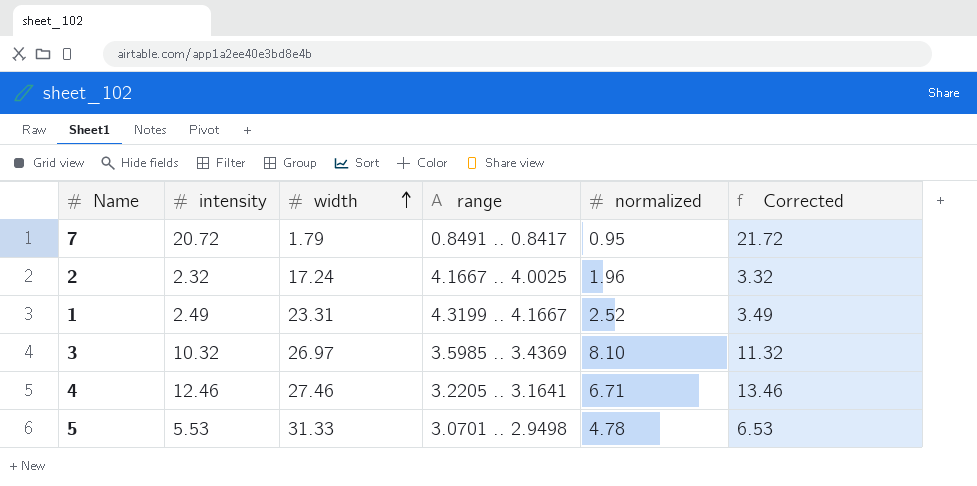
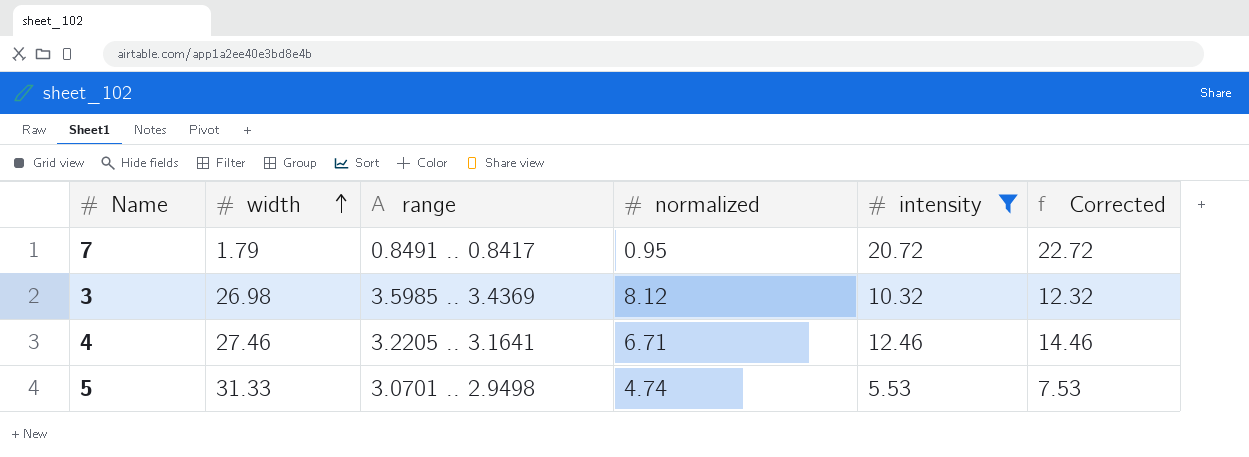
filter: none -> intensity >= 5.53
column intensity | position: 2 -> 5
column Corrected | formula: [intensity] + 1 -> [intensity] + 2
3 | width: 26.97 -> 26.98
3 | normalized: 8.10 -> 8.12
5 | normalized: 4.78 -> 4.74

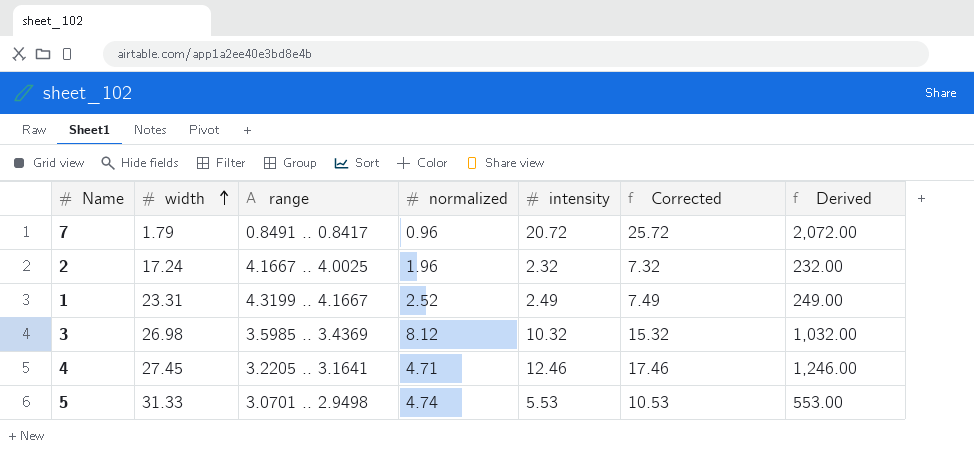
filter: intensity >= 5.53 -> none
column Corrected | formula: [intensity] + 2 -> [intensity] + 5
column Derived | formula: none -> [intensity] * 100
7 | normalized: 0.95 -> 0.96
4 | width: 27.46 -> 27.45
4 | normalized: 6.71 -> 4.71

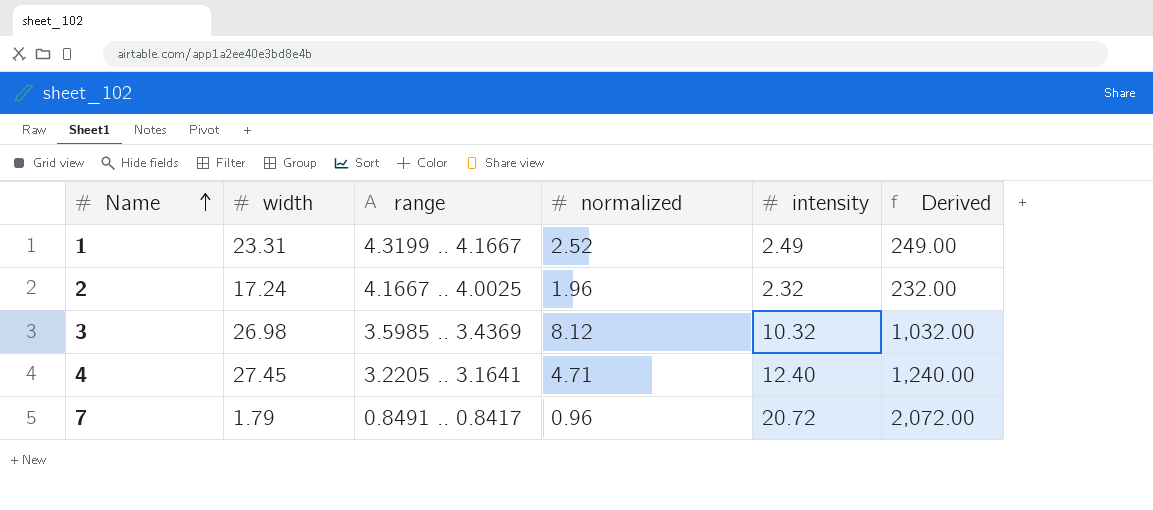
row order: width ascending -> Name ascending
column Corrected | formula: [intensity] + 5 -> none
row 5: 31.33 | 3.0701 .. 2.9498 | 4.74 | 5.53 | 10.53 | 553.00 -> none
4 | intensity: 12.46 -> 12.40
4 | Derived: 1,246.00 -> 1,240.00

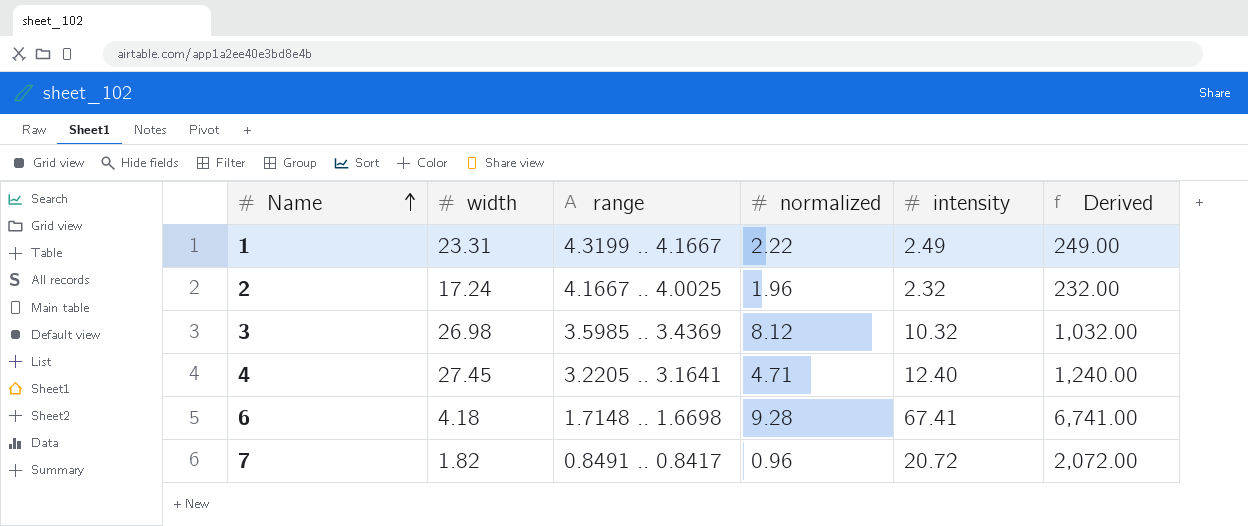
1 | normalized: 2.52 -> 2.22
row 6: none -> 4.18 | 1.7148 .. 1.6698 | 9.28 | 67.41 | 6,741.00
7 | width: 1.79 -> 1.82

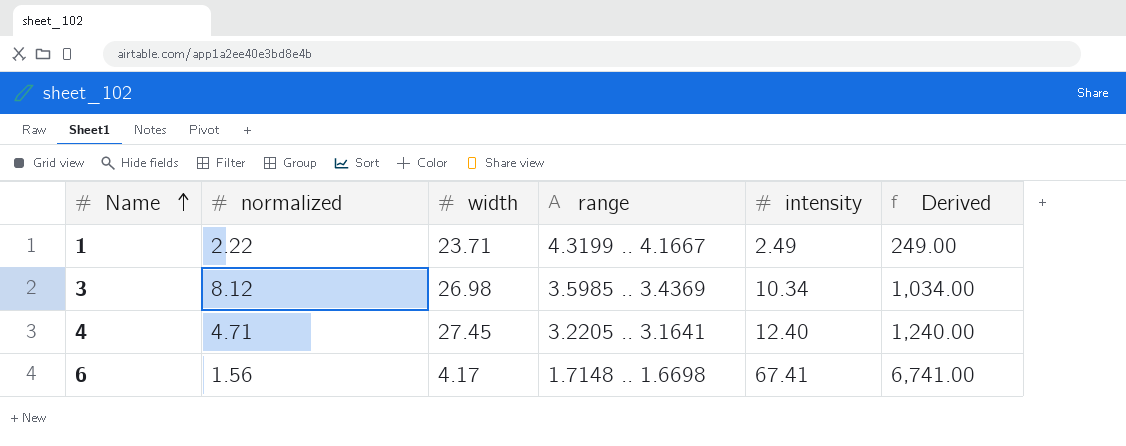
column normalized | position: 4 -> 2
row 2: 17.24 | 4.1667 .. 4.0025 | 1.96 | 2.32 | 232.00 -> none
row 7: 1.82 | 0.8491 .. 0.8417 | 0.96 | 20.72 | 2,072.00 -> none
1 | width: 23.31 -> 23.71
3 | intensity: 10.32 -> 10.34
3 | Derived: 1,032.00 -> 1,034.00
6 | normalized: 9.28 -> 1.56
6 | width: 4.18 -> 4.17

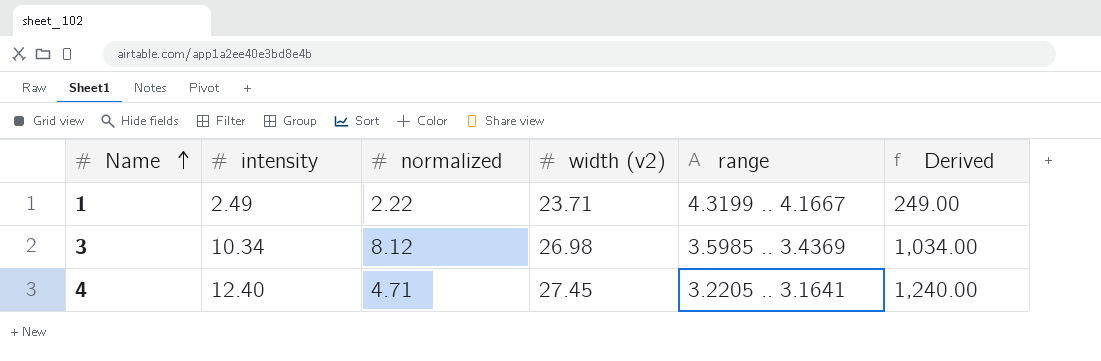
column intensity | position: 5 -> 2
column name: width -> width (v2)
row 6: 1.56 | 4.17 | 1.7148 .. 1.6698 | 67.41 | 6,741.00 -> none

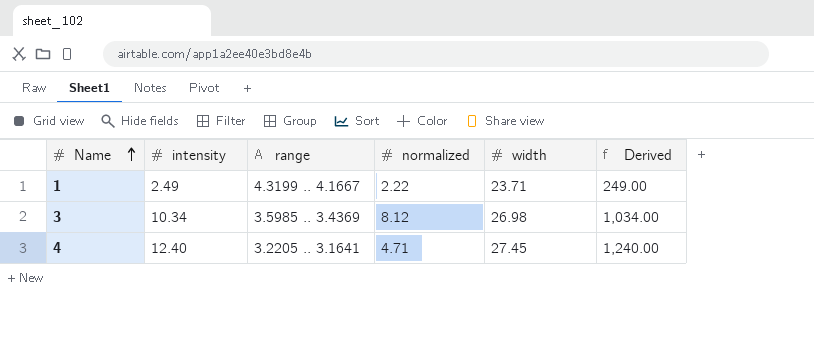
column range | position: 5 -> 3
column name: width (v2) -> width

